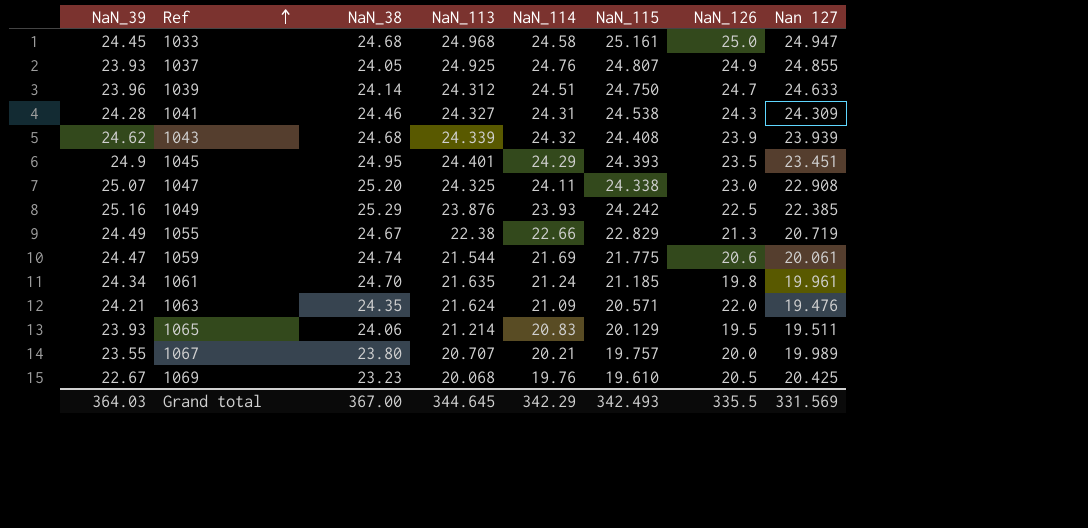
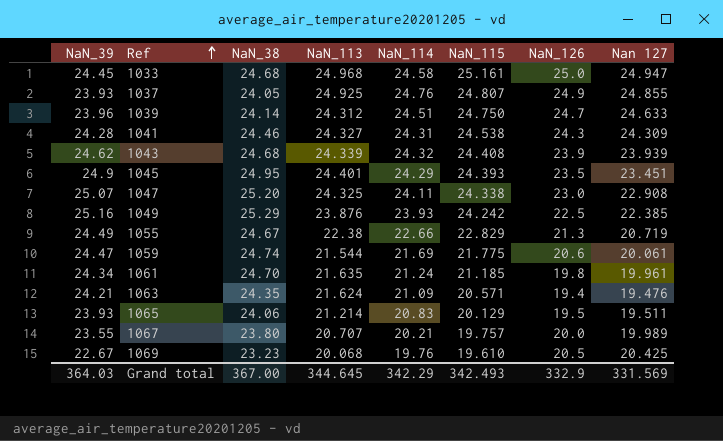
1063 | NaN_126: 22.0 -> 19.4
Grand total | NaN_126: 335.5 -> 332.9

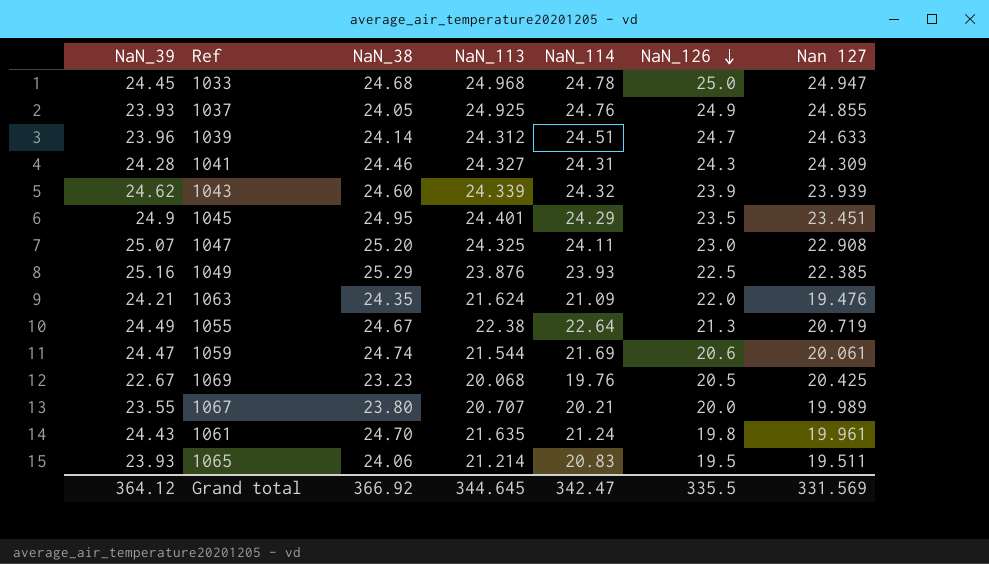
row order: Ref ascending -> NaN_126 descending
column NaN_115 | position: 6 -> none
1033 | NaN_114: 24.58 -> 24.78
1043 | NaN_38: 24.68 -> 24.60
1063 | NaN_126: 19.4 -> 22.0
1055 | NaN_114: 22.66 -> 22.64
1061 | NaN_39: 24.34 -> 24.43
Grand total | NaN_39: 364.03 -> 364.12
Grand total | NaN_38: 367.00 -> 366.92
Grand total | NaN_114: 342.29 -> 342.47
Grand total | NaN_126: 332.9 -> 335.5

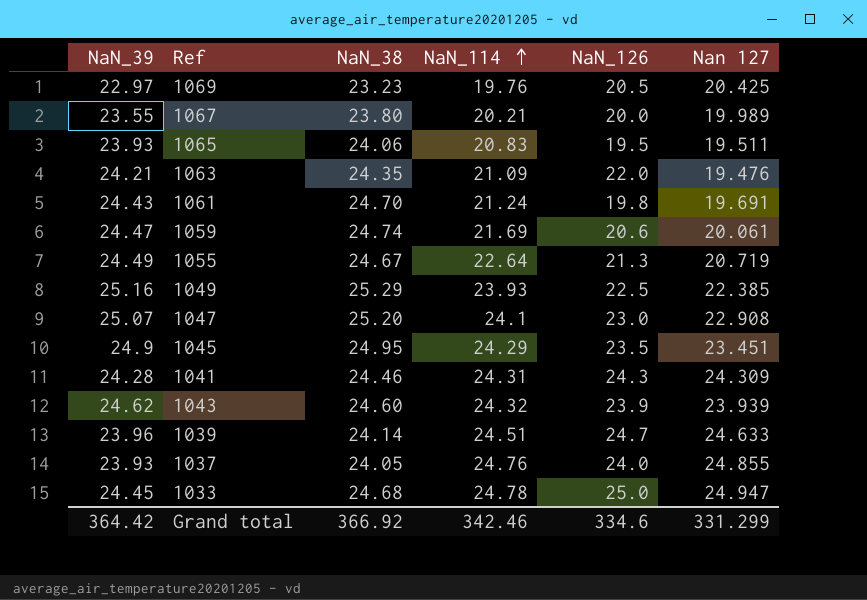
row order: NaN_126 descending -> NaN_114 ascending
column NaN_113 | position: 4 -> none
1069 | NaN_39: 22.67 -> 22.97
1061 | Nan 127: 19.961 -> 19.691
1047 | NaN_114: 24.11 -> 24.1
1037 | NaN_126: 24.9 -> 24.0
Grand total | NaN_39: 364.12 -> 364.42
Grand total | NaN_114: 342.47 -> 342.46
Grand total | NaN_126: 335.5 -> 334.6
Grand total | Nan 127: 331.569 -> 331.299

